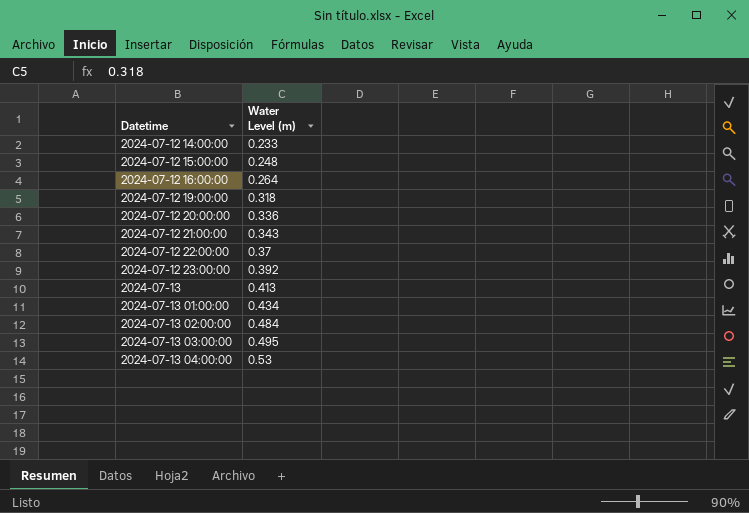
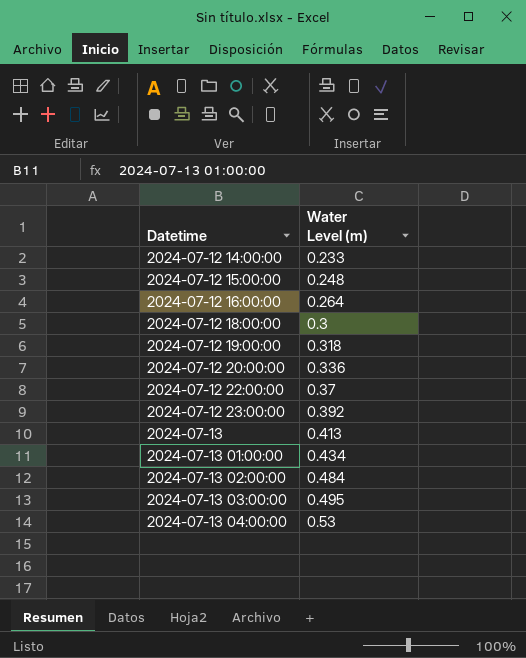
row 2024-07-12 21:00:00: 0.343 -> none
row 2024-07-12 18:00:00: none -> 0.3

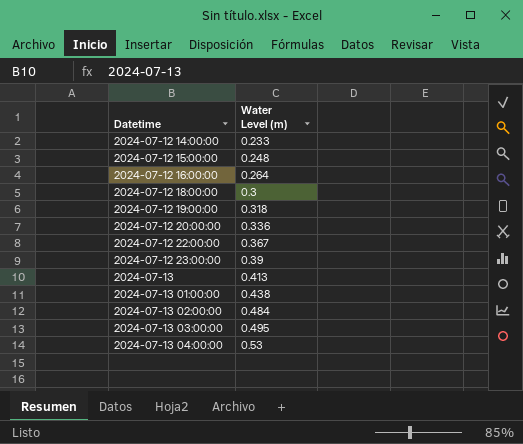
2024-07-12 22:00:00 | Water Level (m): 0.37 -> 0.367
2024-07-12 23:00:00 | Water Level (m): 0.392 -> 0.39
2024-07-13 01:00:00 | Water Level (m): 0.434 -> 0.438

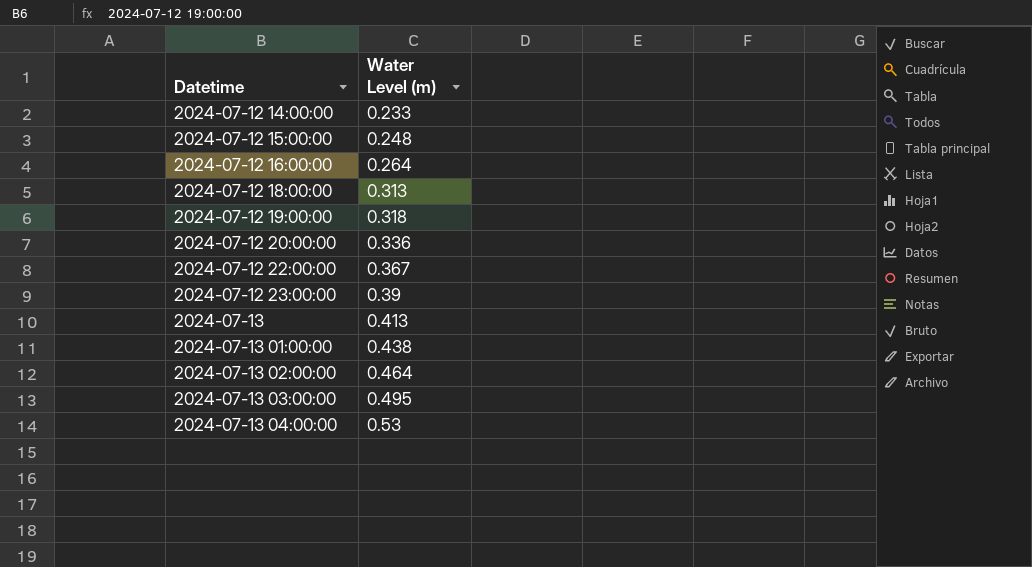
2024-07-12 18:00:00 | Water Level (m): 0.3 -> 0.313
2024-07-13 02:00:00 | Water Level (m): 0.484 -> 0.464

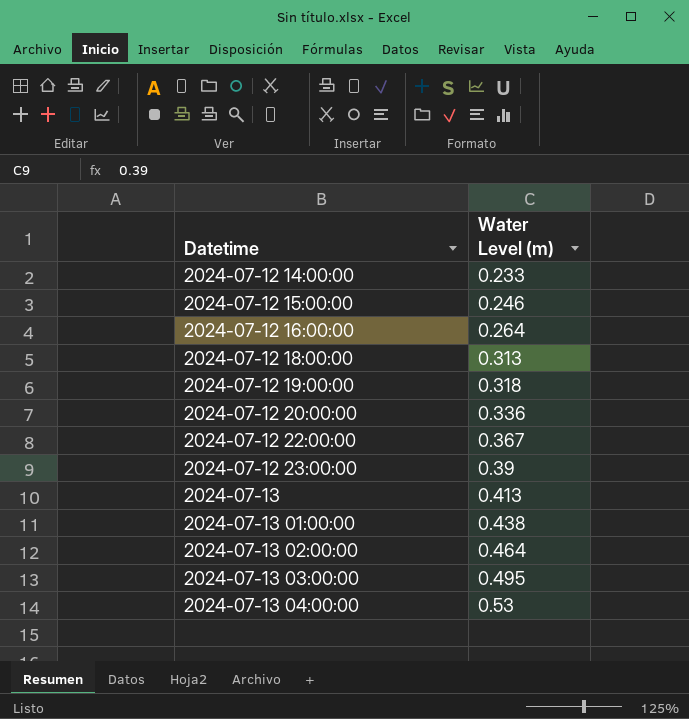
2024-07-12 15:00:00 | Water Level (m): 0.248 -> 0.246

